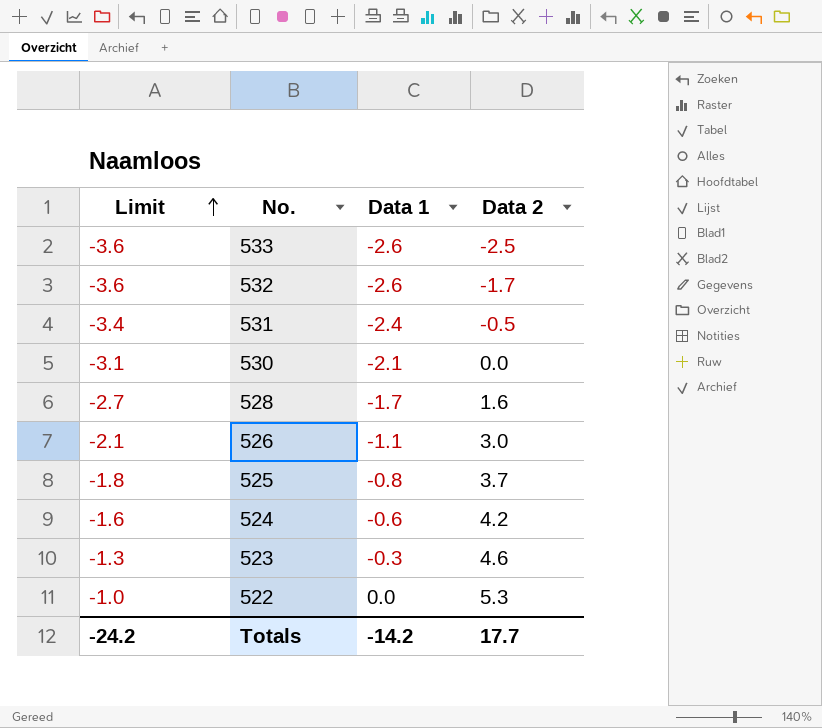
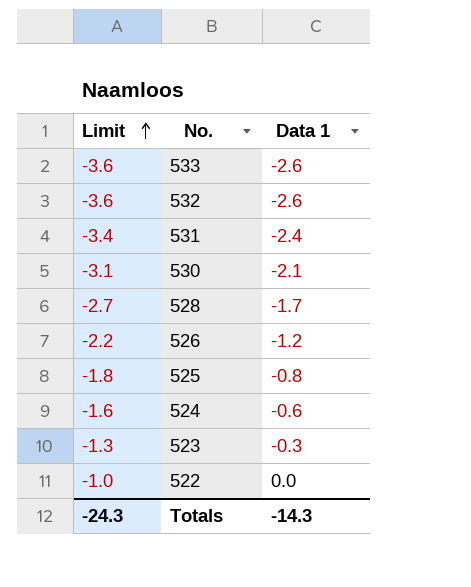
column Data 2 | position: 4 -> none
526 | Limit: -2.1 -> -2.2
526 | Data 1: -1.1 -> -1.2
Totals | Limit: -24.2 -> -24.3
Totals | Data 1: -14.2 -> -14.3

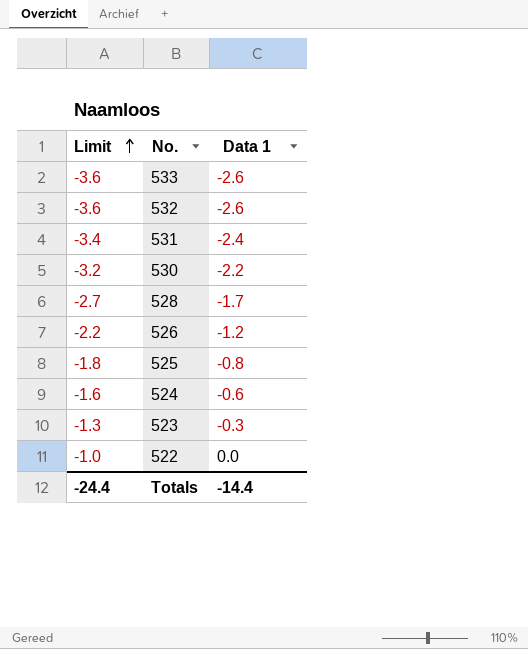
530 | Limit: -3.1 -> -3.2
530 | Data 1: -2.1 -> -2.2
Totals | Limit: -24.3 -> -24.4
Totals | Data 1: -14.3 -> -14.4

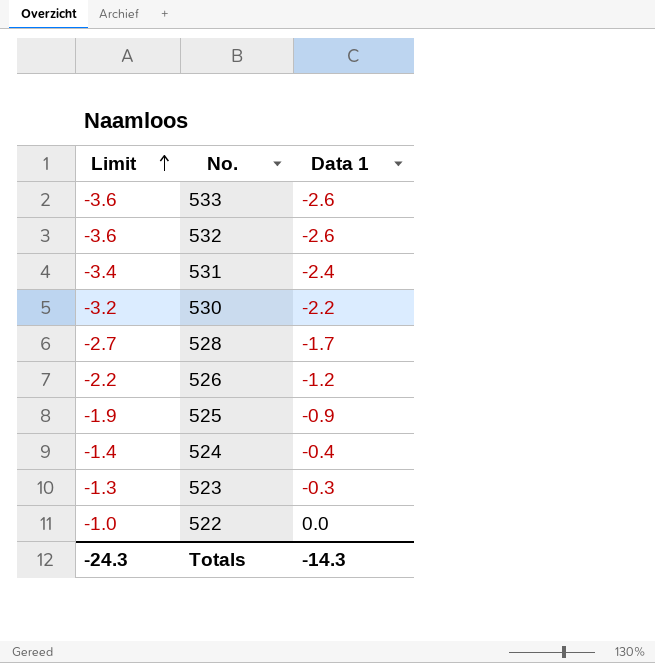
525 | Limit: -1.8 -> -1.9
525 | Data 1: -0.8 -> -0.9
524 | Limit: -1.6 -> -1.4
524 | Data 1: -0.6 -> -0.4
Totals | Limit: -24.4 -> -24.3
Totals | Data 1: -14.4 -> -14.3

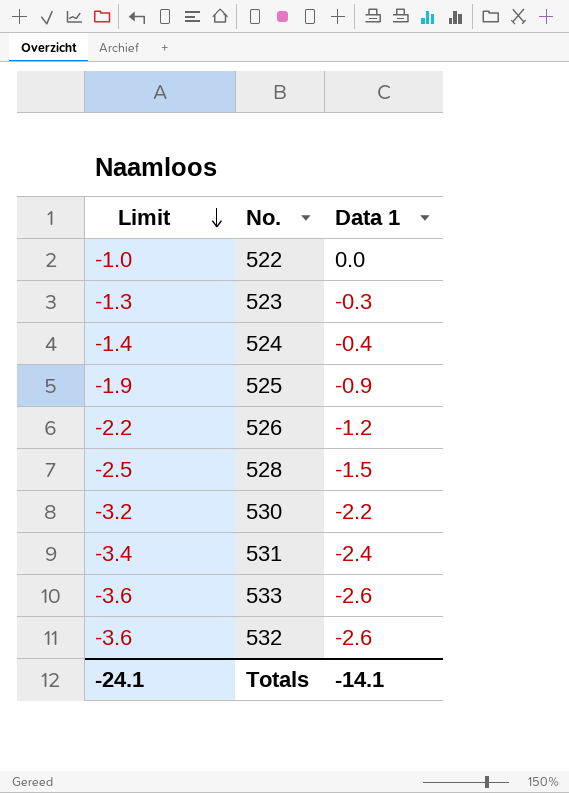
row order: Limit ascending -> Limit descending
528 | Limit: -2.7 -> -2.5
528 | Data 1: -1.7 -> -1.5
Totals | Limit: -24.3 -> -24.1
Totals | Data 1: -14.3 -> -14.1

